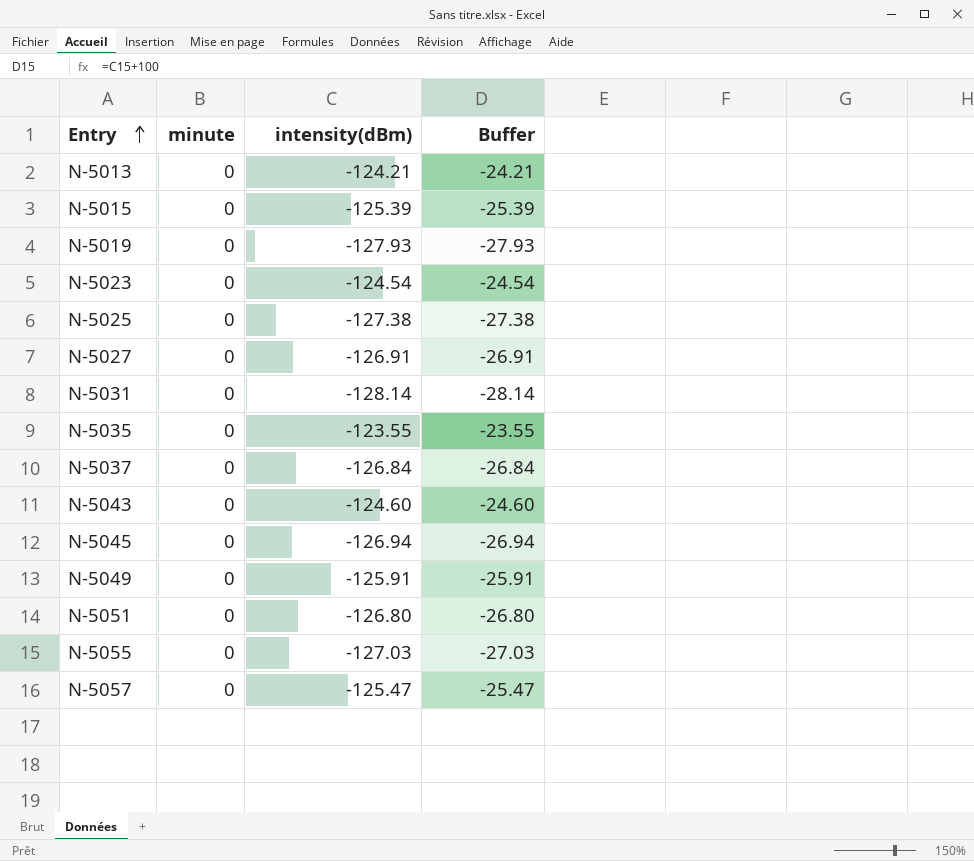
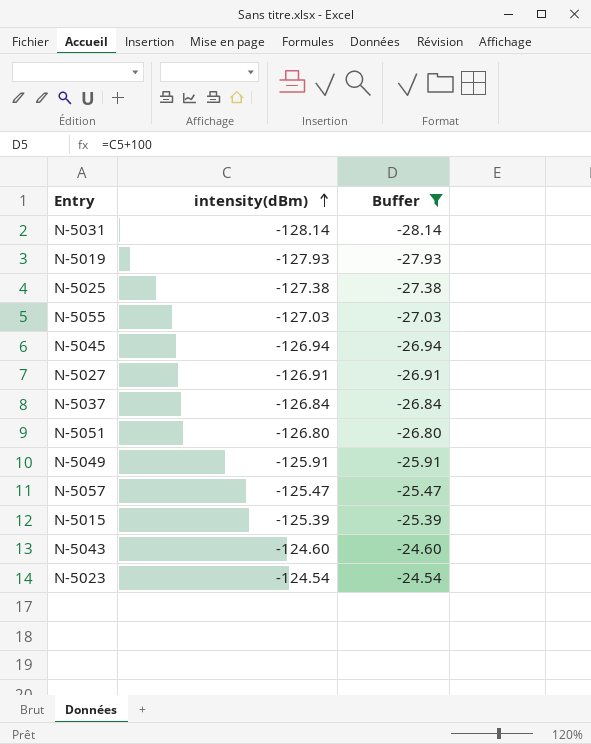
filter: none -> Buffer <= -24.54
row order: Entry ascending -> intensity(dBm) ascending
column minute | position: 2 -> none

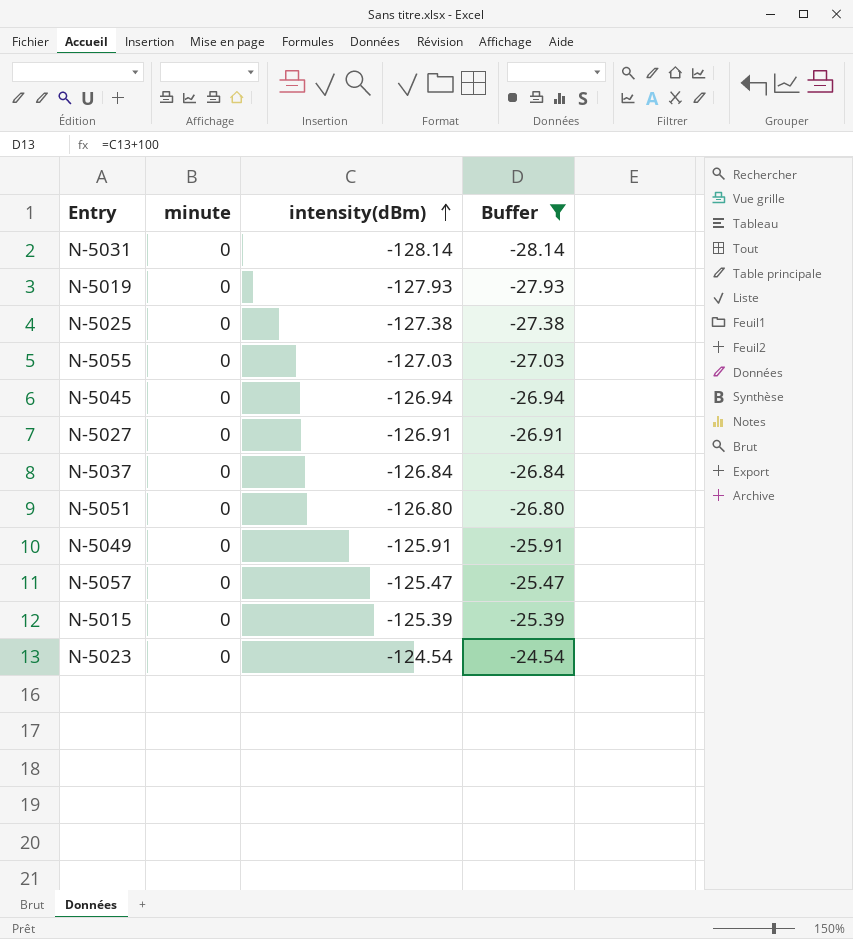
column minute | position: none -> 2
row N-5043: -124.60 | -24.60 -> none

